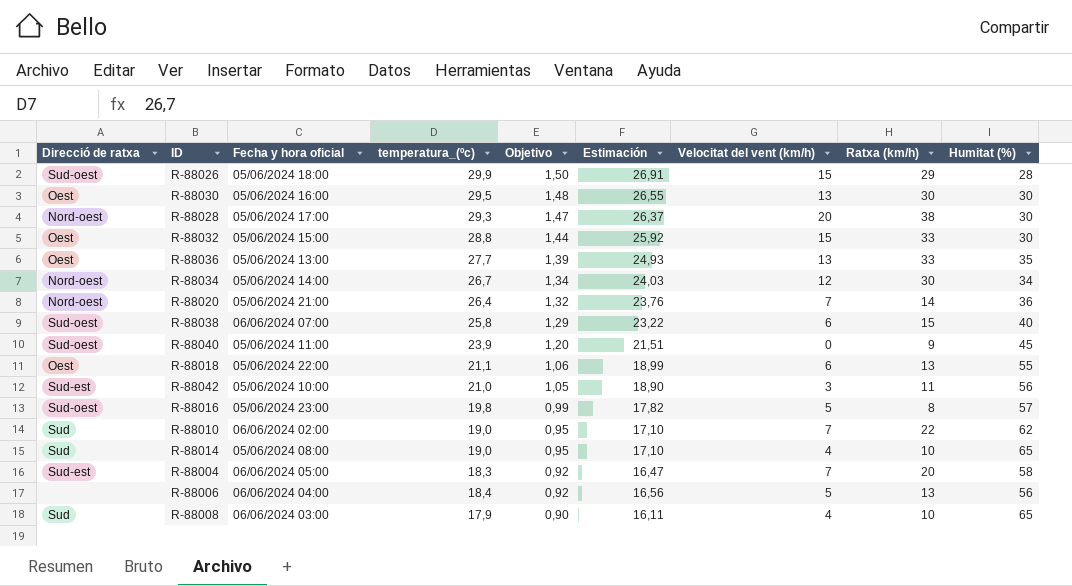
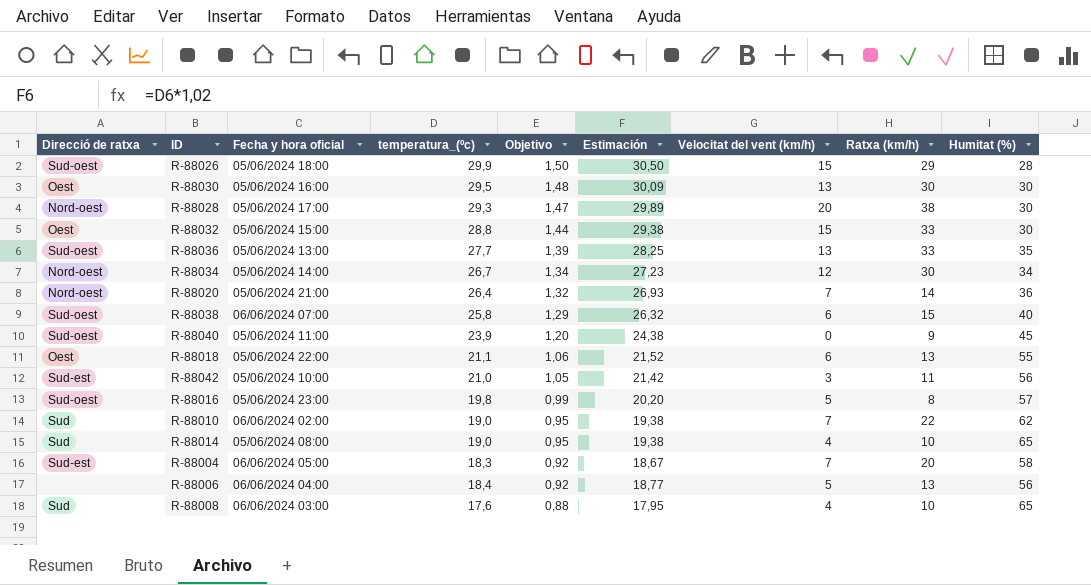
column Estimación | formula: [temperatura_(ºc)] * 0,9 -> [temperatura_(ºc)] * 1,02
R-88036 | Direcció de ratxa: Oest -> Sud-oest
R-88008 | temperatura_(ºc): 17,9 -> 17,6
R-88008 | Objetivo: 0,90 -> 0,88

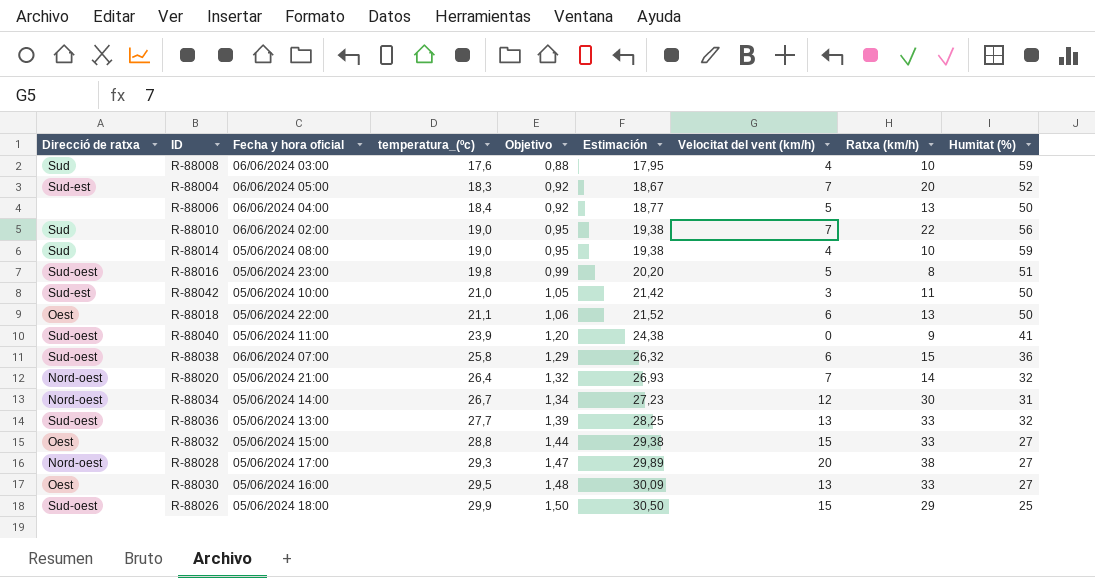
row order: Objetivo descending -> temperatura_(ºc) ascending
R-88008 | Humitat (%): 65 -> 59
R-88004 | Humitat (%): 58 -> 52
R-88006 | Humitat (%): 56 -> 50
R-88010 | Humitat (%): 62 -> 56
R-88014 | Humitat (%): 65 -> 59
R-88016 | Humitat (%): 57 -> 51
R-88042 | Humitat (%): 56 -> 50
R-88018 | Humitat (%): 55 -> 50
R-88040 | Humitat (%): 45 -> 41
R-88038 | Humitat (%): 40 -> 36
R-88020 | Humitat (%): 36 -> 32
R-88034 | Humitat (%): 34 -> 31
R-88036 | Humitat (%): 35 -> 32
R-88032 | Humitat (%): 30 -> 27
R-88028 | Humitat (%): 30 -> 27
R-88030 | Ratxa (km/h): 30 -> 33
R-88030 | Humitat (%): 30 -> 27
R-88026 | Humitat (%): 28 -> 25

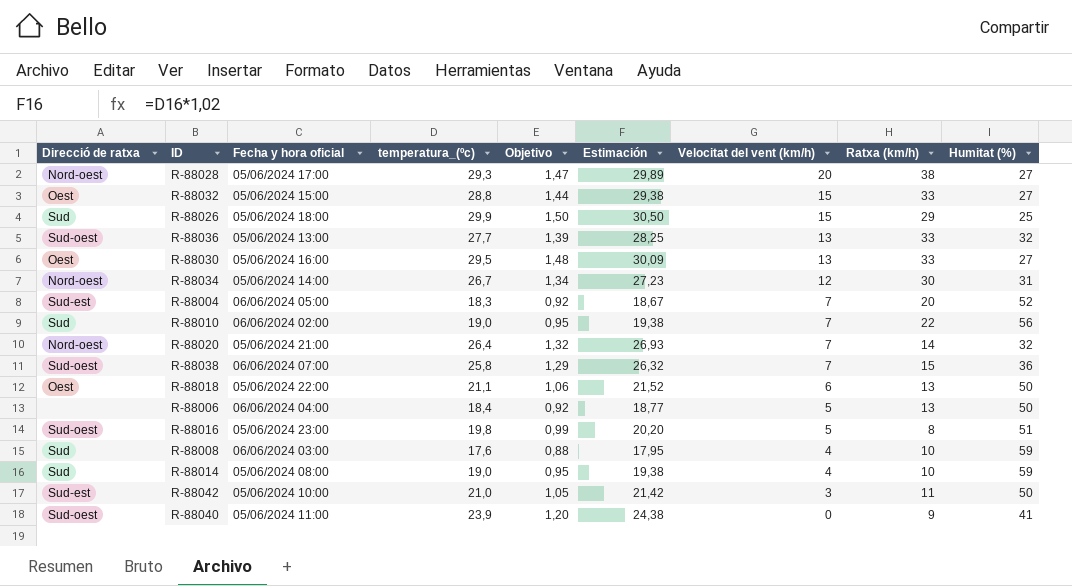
row order: temperatura_(ºc) ascending -> Velocitat del vent (km/h) descending
R-88026 | Direcció de ratxa: Sud-oest -> Sud
R-88038 | Velocitat del vent (km/h): 6 -> 7

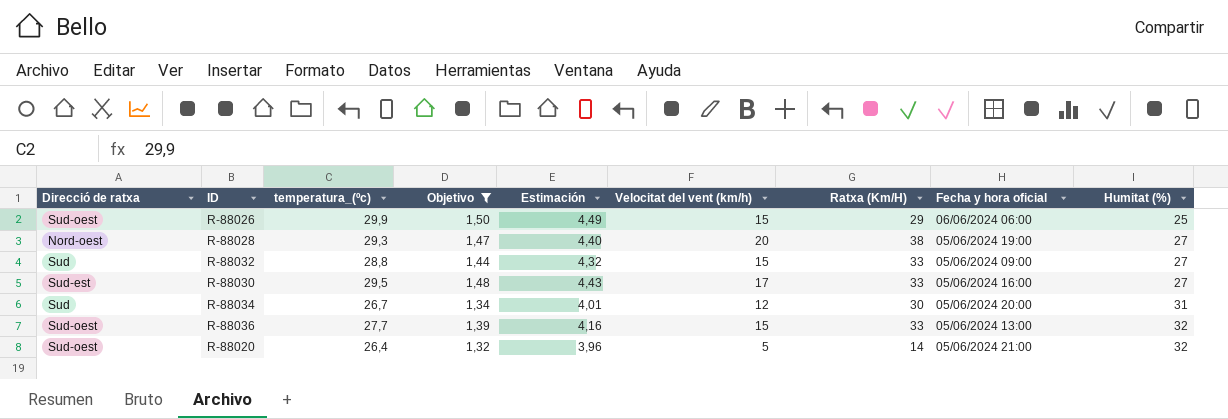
filter: none -> Objetivo >= 1,32
row order: Velocitat del vent (km/h) descending -> Humitat (%) ascending
column Estimación | formula: [temperatura_(ºc)] * 1,02 -> [temperatura_(ºc)] * 0,15
column name: Ratxa (km/h) -> Ratxa (Km/H)
column Fecha y hora oficial | position: 3 -> 8
R-88026 | Direcció de ratxa: Sud -> Sud-oest
R-88026 | Fecha y hora oficial: 05/06/2024 18:00 -> 06/06/2024 06:00
R-88028 | Fecha y hora oficial: 05/06/2024 17:00 -> 05/06/2024 19:00
R-88032 | Direcció de ratxa: Oest -> Sud
R-88032 | Fecha y hora oficial: 05/06/2024 15:00 -> 05/06/2024 09:00
R-88030 | Direcció de ratxa: Oest -> Sud-est
R-88030 | Velocitat del vent (km/h): 13 -> 17
R-88034 | Direcció de ratxa: Nord-oest -> Sud
R-88034 | Fecha y hora oficial: 05/06/2024 14:00 -> 05/06/2024 20:00
R-88036 | Velocitat del vent (km/h): 13 -> 15
R-88020 | Direcció de ratxa: Nord-oest -> Sud-oest
R-88020 | Velocitat del vent (km/h): 7 -> 5

